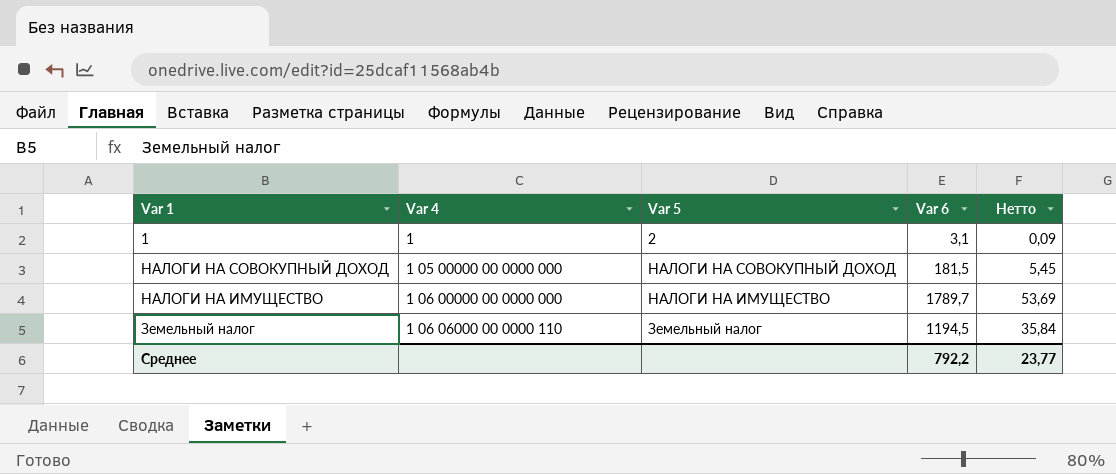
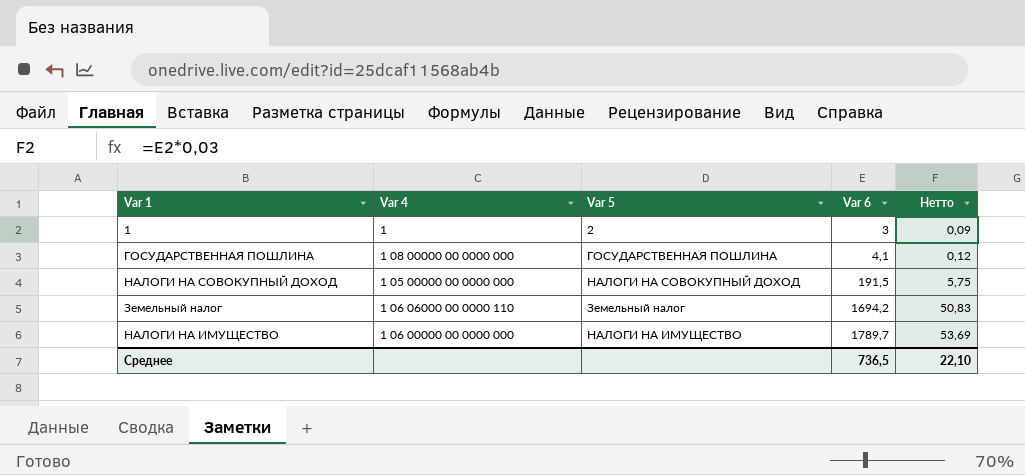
row order: Var 4 ascending -> Var 6 ascending
1 | Var 6: 3,1 -> 3
row ГОСУДАРСТВЕННАЯ ПОШЛИНА: none -> 1 08 00000 00 0000 000 | ГОСУДАРСТВЕННАЯ ПОШЛИНА | 4,1 | 0,12
НАЛОГИ НА СОВОКУПНЫЙ ДОХОД | Var 6: 181,5 -> 191,5
НАЛОГИ НА СОВОКУПНЫЙ ДОХОД | Нетто: 5,45 -> 5,75
Земельный налог | Var 6: 1194,5 -> 1694,2
Земельный налог | Нетто: 35,84 -> 50,83
Среднее | Var 6: 792,2 -> 736,5
Среднее | Нетто: 23,77 -> 22,10

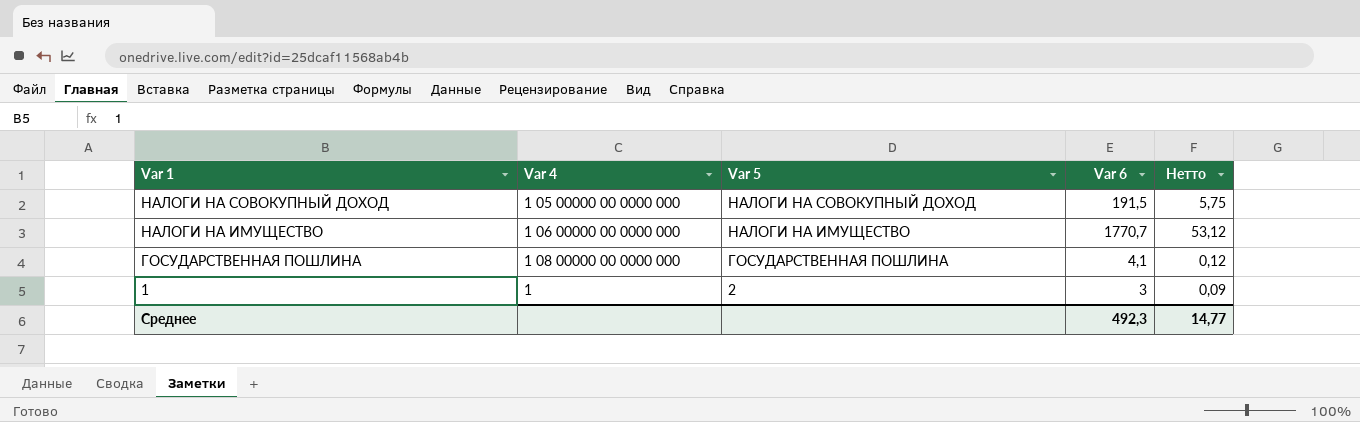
row order: Var 6 ascending -> Var 1 descending
row Земельный налог: 1 06 06000 00 0000 110 | Земельный налог | 1694,2 | 50,83 -> none
НАЛОГИ НА ИМУЩЕСТВО | Var 6: 1789,7 -> 1770,7
НАЛОГИ НА ИМУЩЕСТВО | Нетто: 53,69 -> 53,12
Среднее | Var 6: 736,5 -> 492,3
Среднее | Нетто: 22,10 -> 14,77

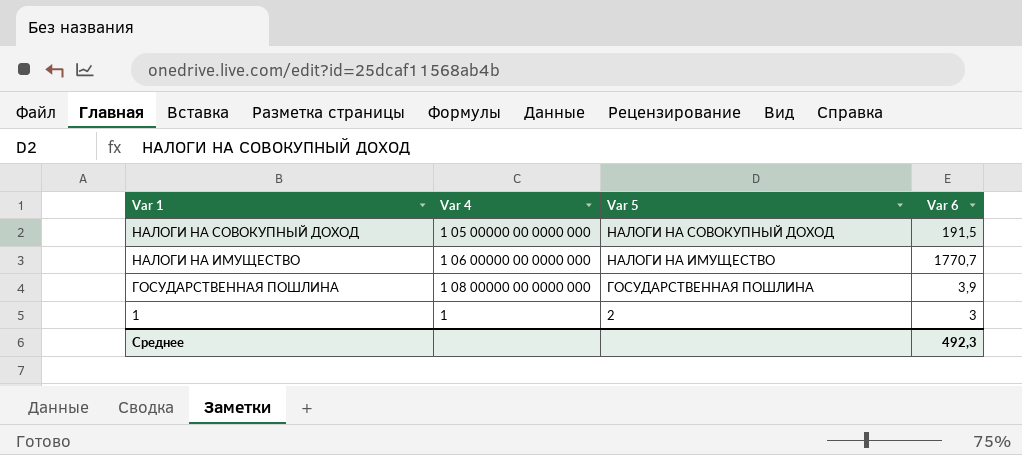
column Нетто | formula: [Var 6] * 0,03 -> none
ГОСУДАРСТВЕННАЯ ПОШЛИНА | Var 6: 4,1 -> 3,9

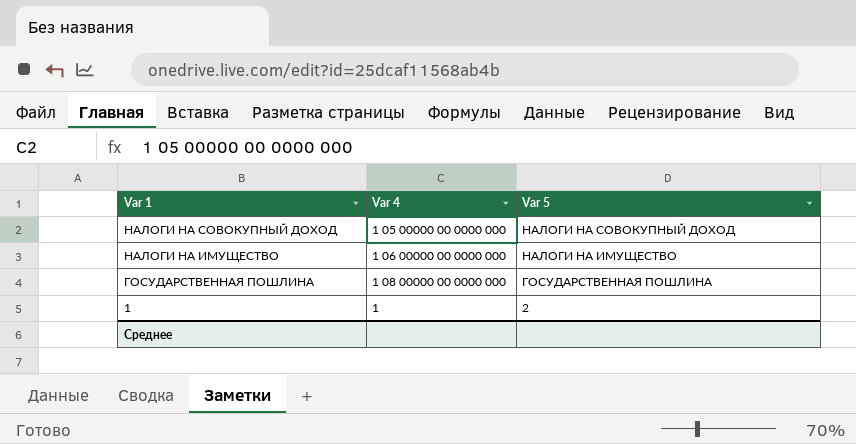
column Var 6 | position: 4 -> none

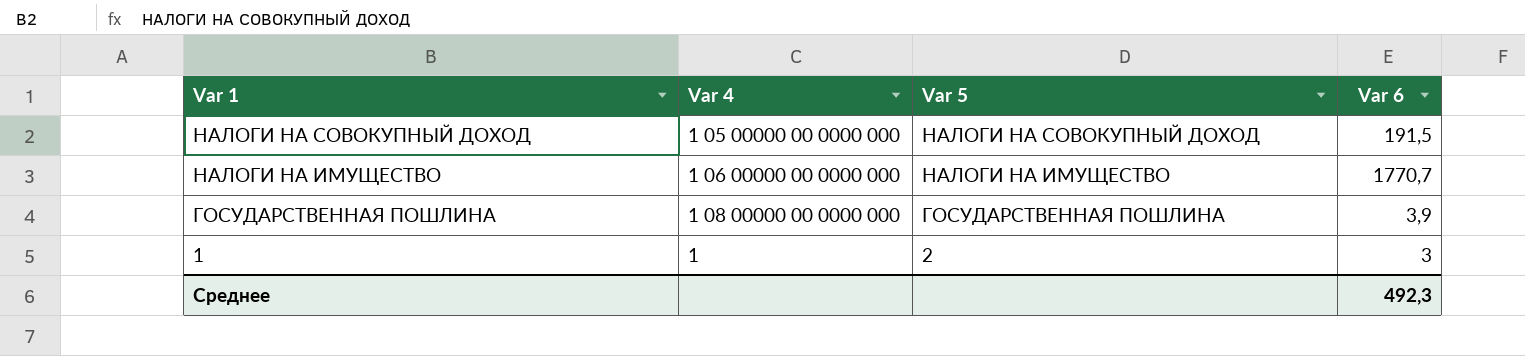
column Var 6 | position: none -> 4

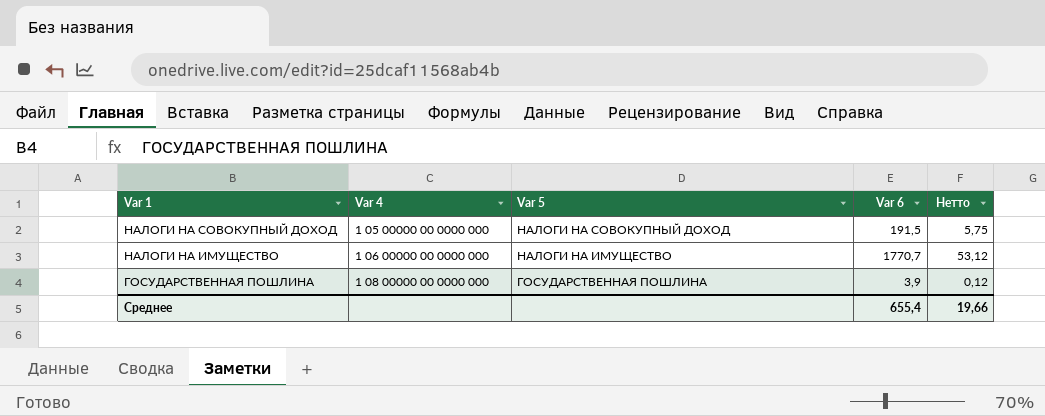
column Нетто | formula: none -> [Var 6] * 0,03
row 1: 1 | 2 | 3 -> none
Среднее | Var 6: 492,3 -> 655,4

